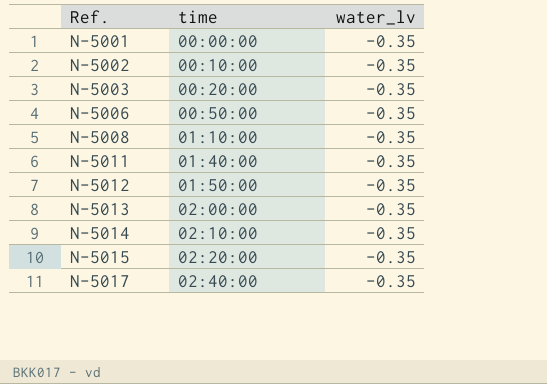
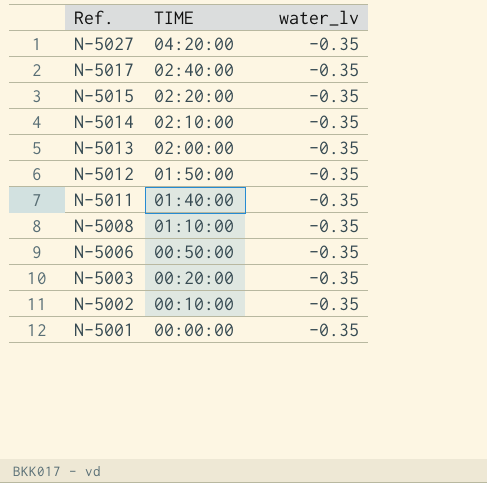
row order: Ref. ascending -> Ref. descending
column name: time -> TIME
row N-5027: none -> 04:20:00 | -0.35

